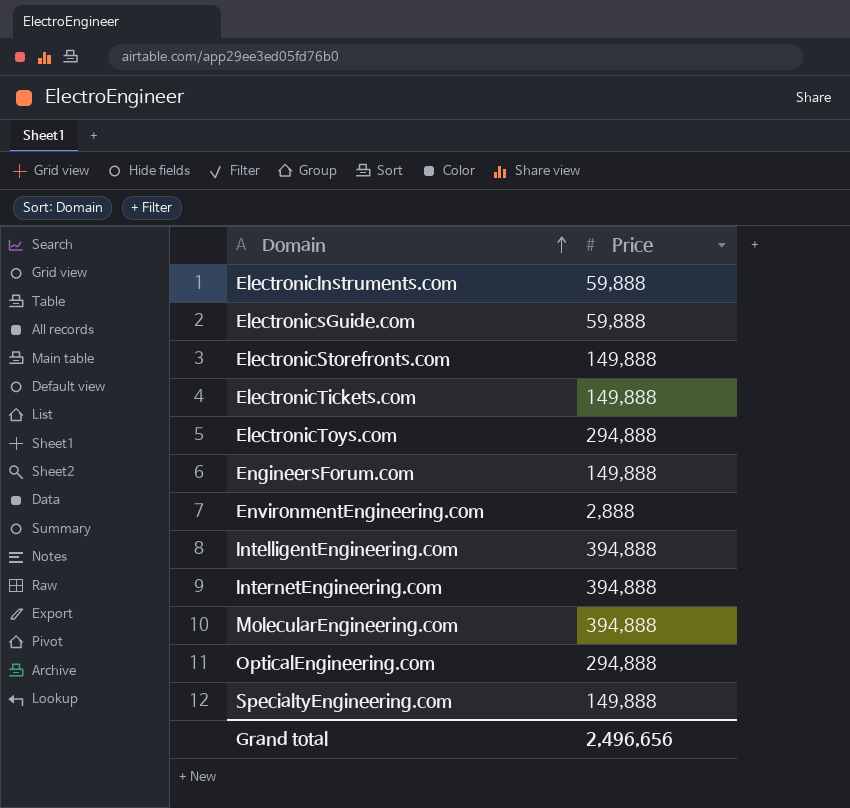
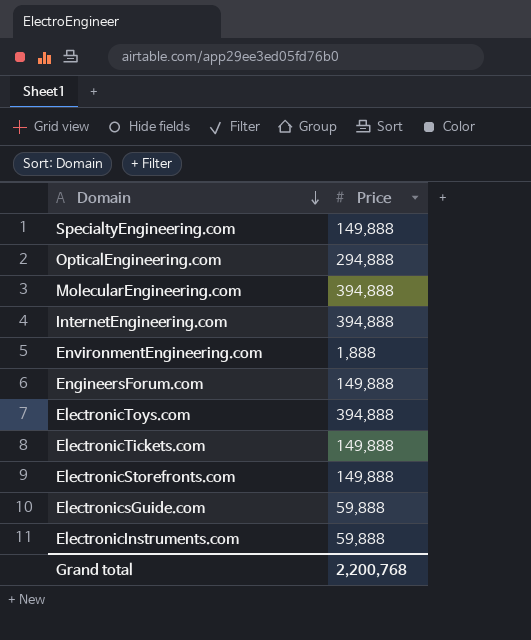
row order: Domain ascending -> Domain descending
row IntelligentEngineering.com: 394,888 -> none
EnvironmentEngineering.com | Price: 2,888 -> 1,888
ElectronicToys.com | Price: 294,888 -> 394,888
Grand total | Price: 2,496,656 -> 2,200,768

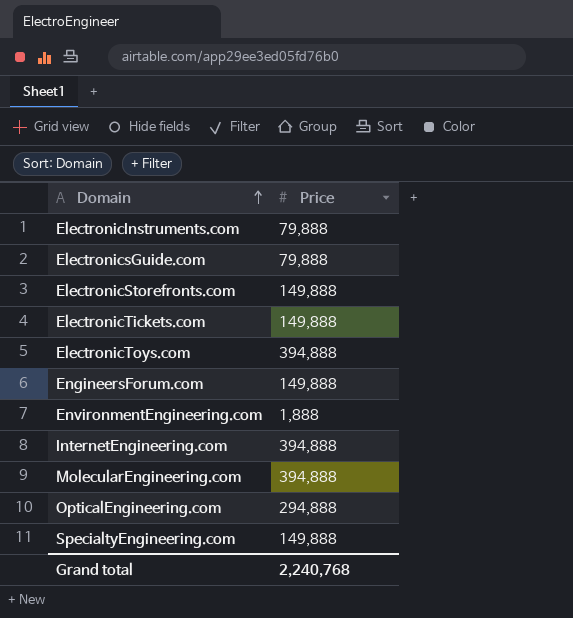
row order: Domain descending -> Domain ascending
ElectronicInstruments.com | Price: 59,888 -> 79,888
ElectronicsGuide.com | Price: 59,888 -> 79,888
Grand total | Price: 2,200,768 -> 2,240,768

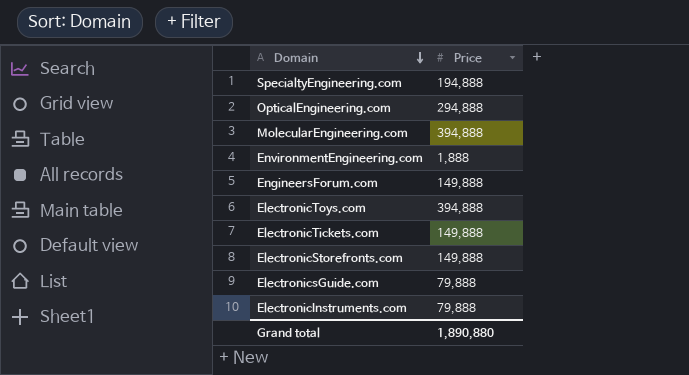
row order: Domain ascending -> Domain descending
row InternetEngineering.com: 394,888 -> none
SpecialtyEngineering.com | Price: 149,888 -> 194,888
Grand total | Price: 2,240,768 -> 1,890,880

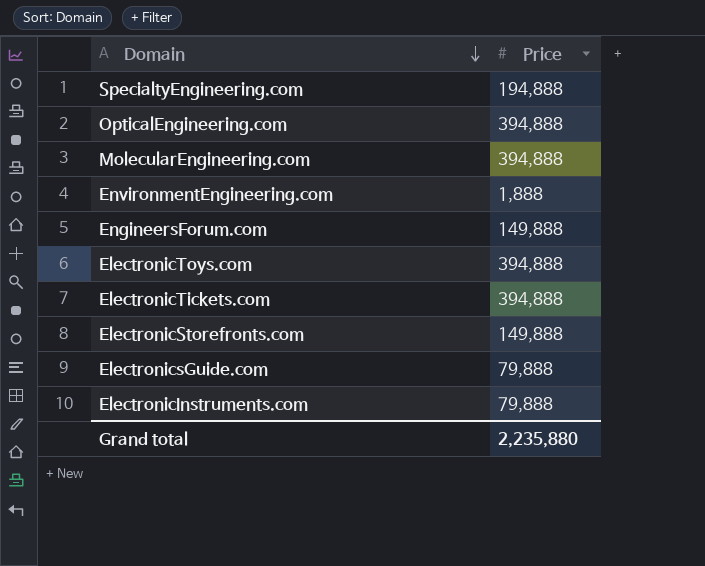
OpticalEngineering.com | Price: 294,888 -> 394,888
ElectronicTickets.com | Price: 149,888 -> 394,888
Grand total | Price: 1,890,880 -> 2,235,880

